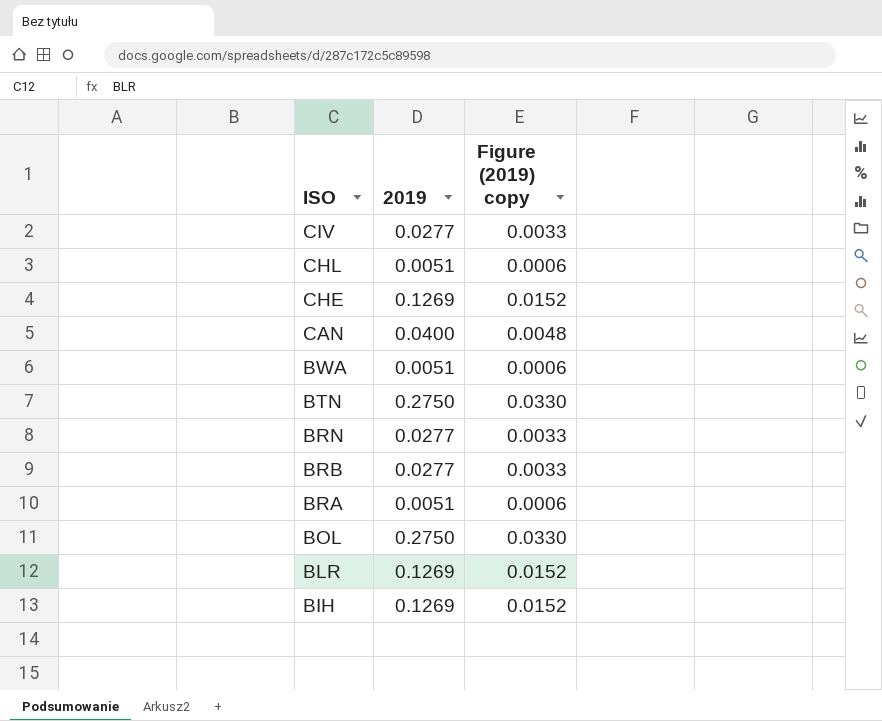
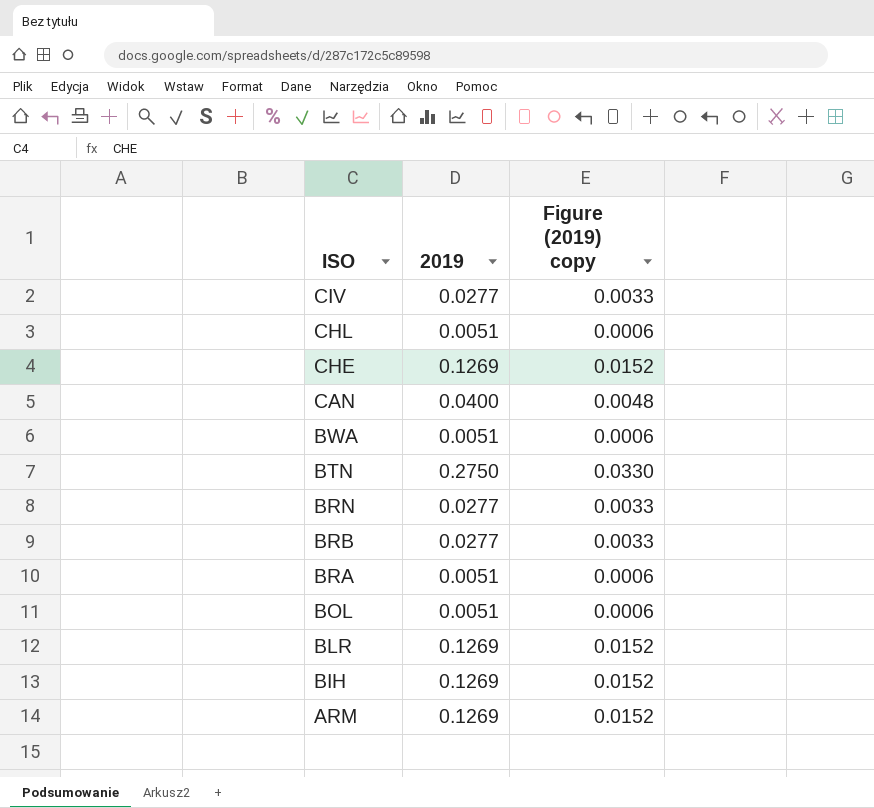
BOL | 2019: 0.2750 -> 0.0051
BOL | Figure (2019) copy: 0.0330 -> 0.0006
row ARM: none -> 0.1269 | 0.0152

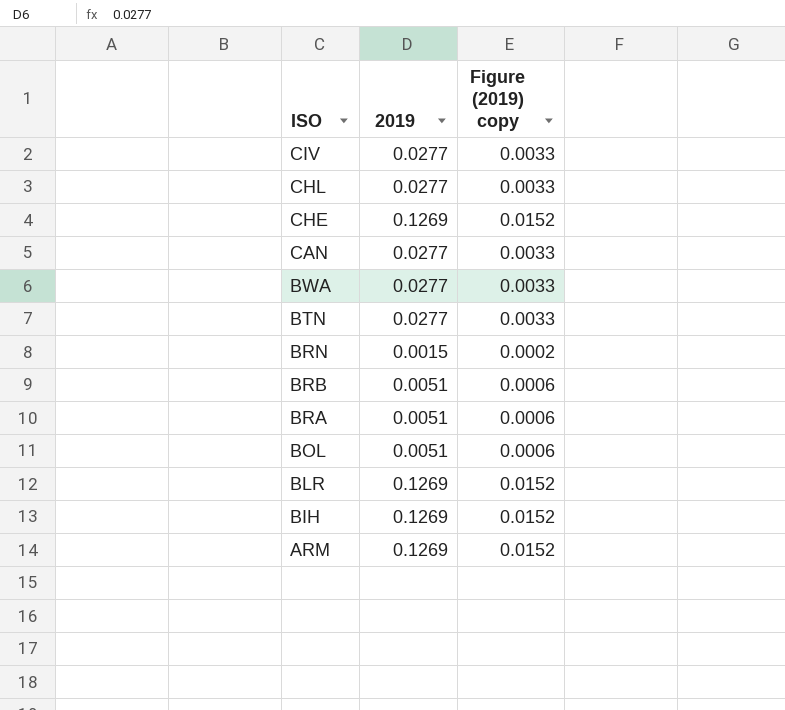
CHL | 2019: 0.0051 -> 0.0277
CHL | Figure (2019) copy: 0.0006 -> 0.0033
CAN | 2019: 0.0400 -> 0.0277
CAN | Figure (2019) copy: 0.0048 -> 0.0033
BWA | 2019: 0.0051 -> 0.0277
BWA | Figure (2019) copy: 0.0006 -> 0.0033
BTN | 2019: 0.2750 -> 0.0277
BTN | Figure (2019) copy: 0.0330 -> 0.0033
BRN | 2019: 0.0277 -> 0.0015
BRN | Figure (2019) copy: 0.0033 -> 0.0002
BRB | 2019: 0.0277 -> 0.0051
BRB | Figure (2019) copy: 0.0033 -> 0.0006

